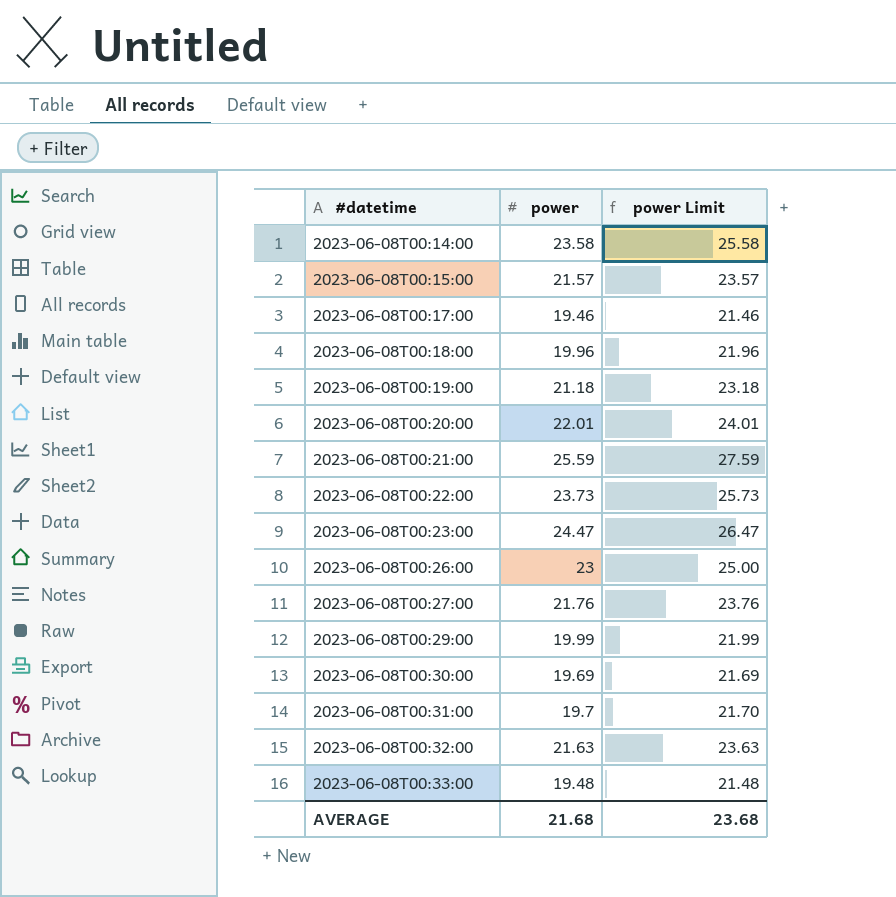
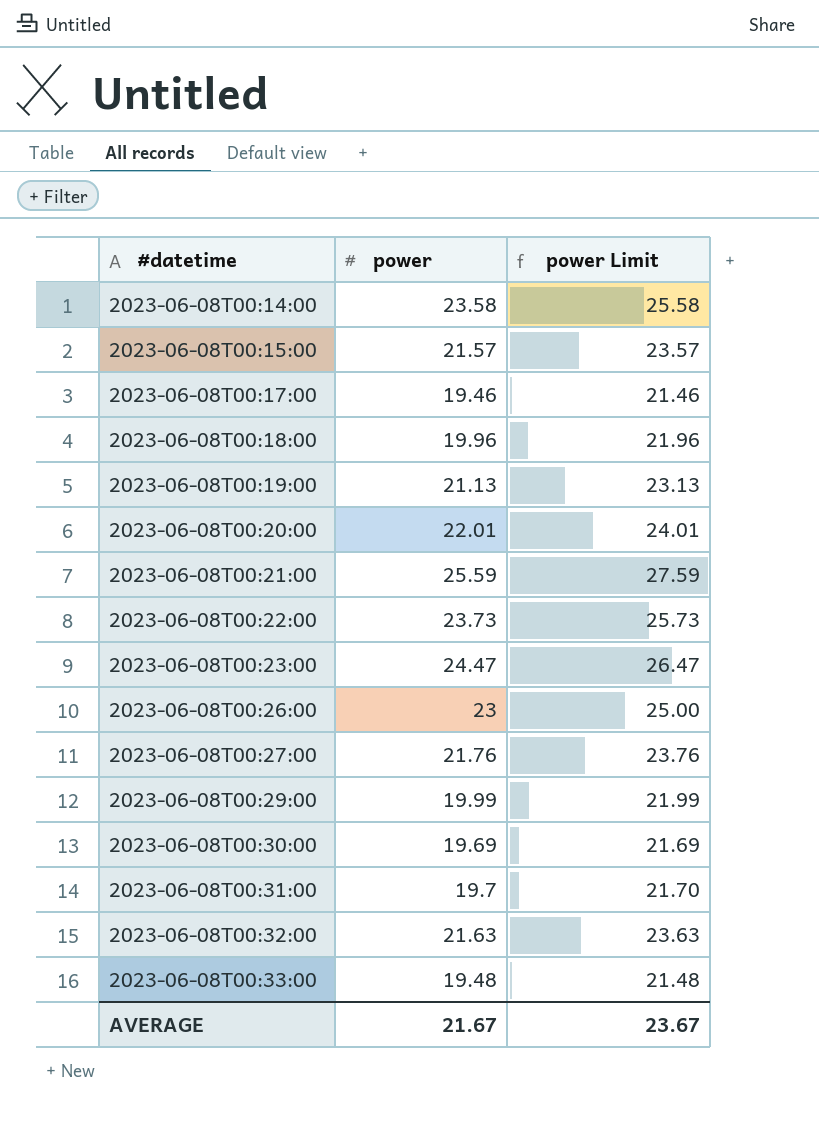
2023-06-08T00:19:00 | power: 21.18 -> 21.13
2023-06-08T00:19:00 | power Limit: 23.18 -> 23.13
AVERAGE | power: 21.68 -> 21.67
AVERAGE | power Limit: 23.68 -> 23.67

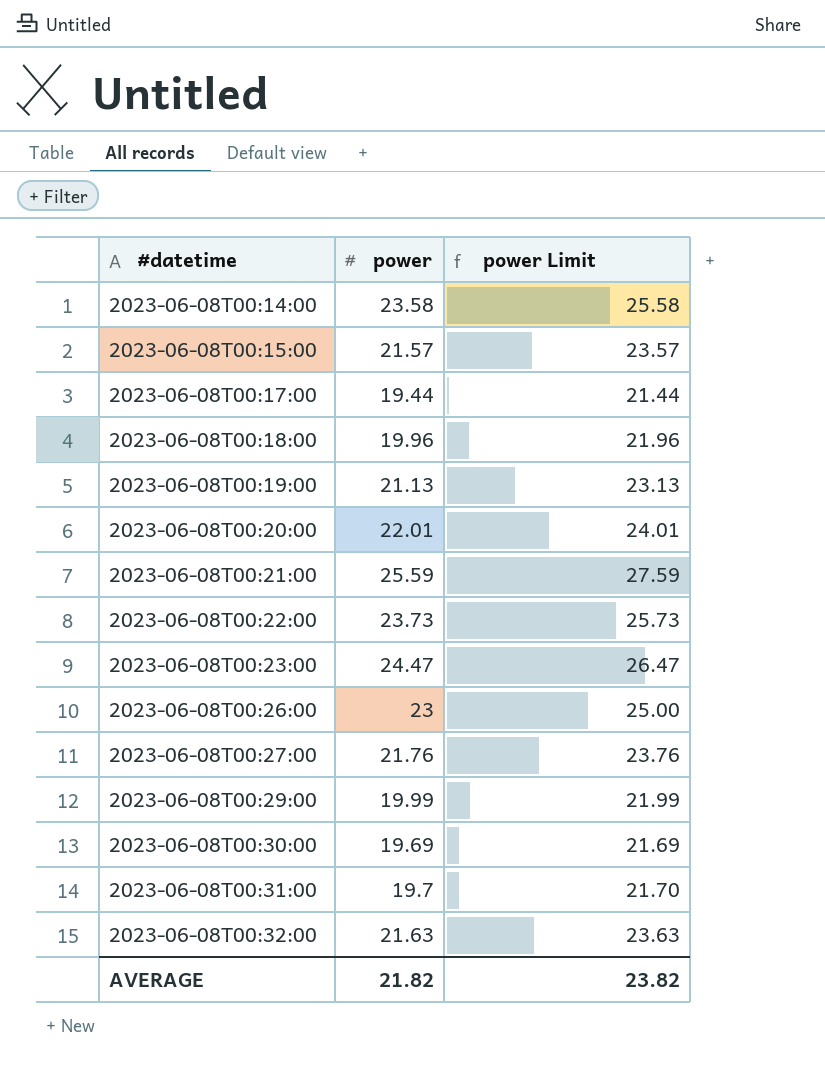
row 2023-06-08T00:33:00: 19.48 | 21.48 -> none
2023-06-08T00:17:00 | power: 19.46 -> 19.44
2023-06-08T00:17:00 | power Limit: 21.46 -> 21.44
AVERAGE | power: 21.67 -> 21.82
AVERAGE | power Limit: 23.67 -> 23.82

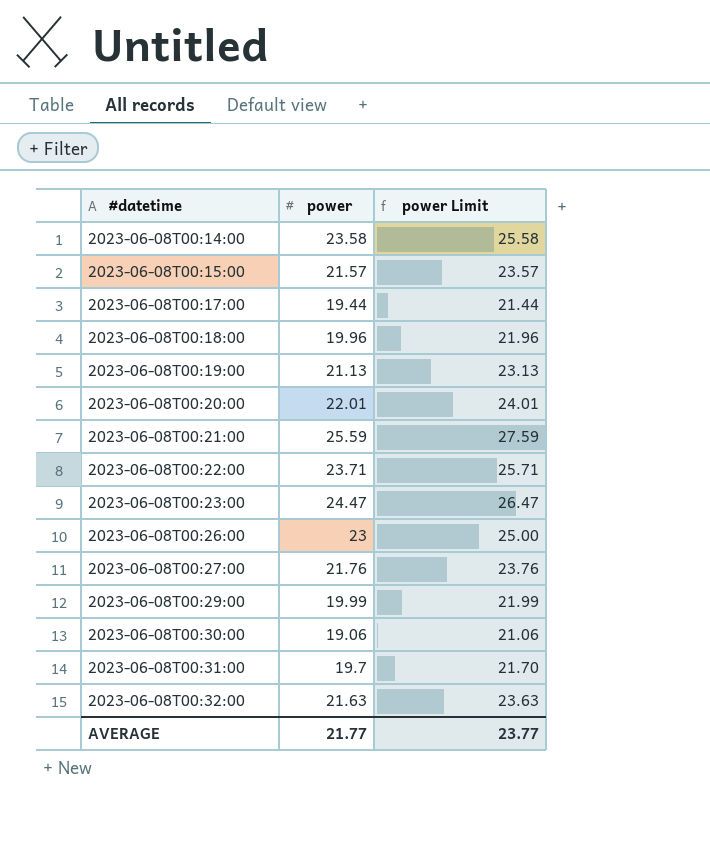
2023-06-08T00:22:00 | power: 23.73 -> 23.71
2023-06-08T00:22:00 | power Limit: 25.73 -> 25.71
2023-06-08T00:30:00 | power: 19.69 -> 19.06
2023-06-08T00:30:00 | power Limit: 21.69 -> 21.06
AVERAGE | power: 21.82 -> 21.77
AVERAGE | power Limit: 23.82 -> 23.77

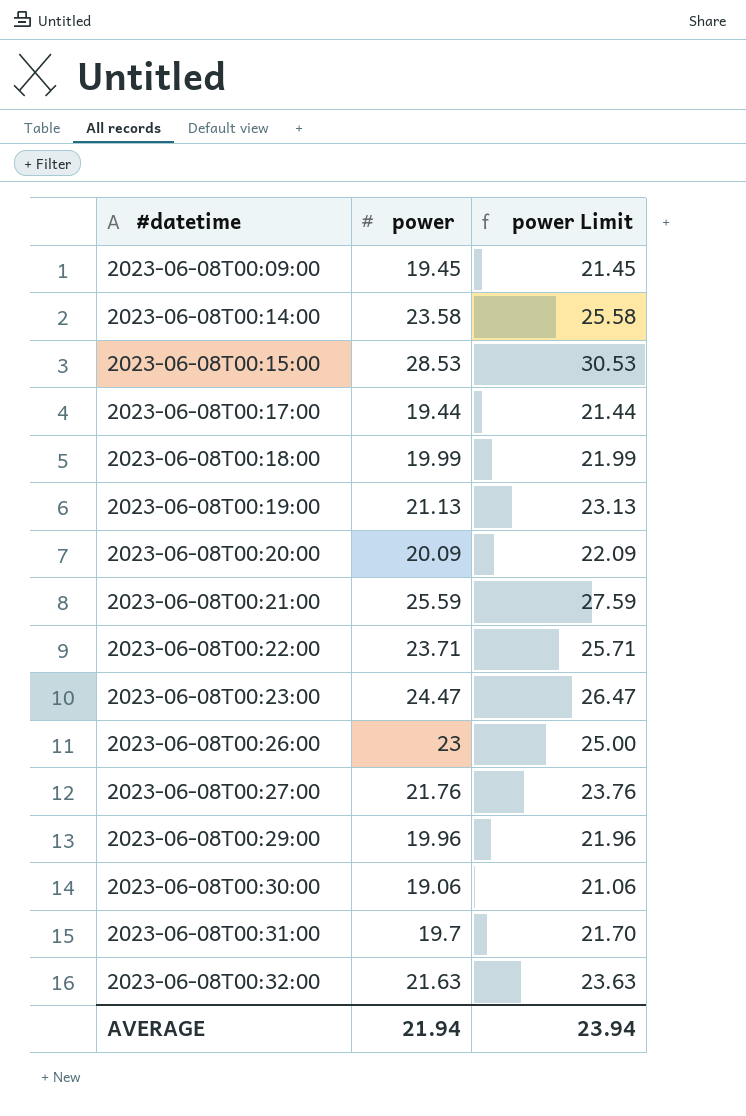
row 2023-06-08T00:09:00: none -> 19.45 | 21.45
2023-06-08T00:15:00 | power: 21.57 -> 28.53
2023-06-08T00:15:00 | power Limit: 23.57 -> 30.53
2023-06-08T00:18:00 | power: 19.96 -> 19.99
2023-06-08T00:18:00 | power Limit: 21.96 -> 21.99
2023-06-08T00:20:00 | power: 22.01 -> 20.09
2023-06-08T00:20:00 | power Limit: 24.01 -> 22.09
2023-06-08T00:29:00 | power: 19.99 -> 19.96
2023-06-08T00:29:00 | power Limit: 21.99 -> 21.96
AVERAGE | power: 21.77 -> 21.94
AVERAGE | power Limit: 23.77 -> 23.94

